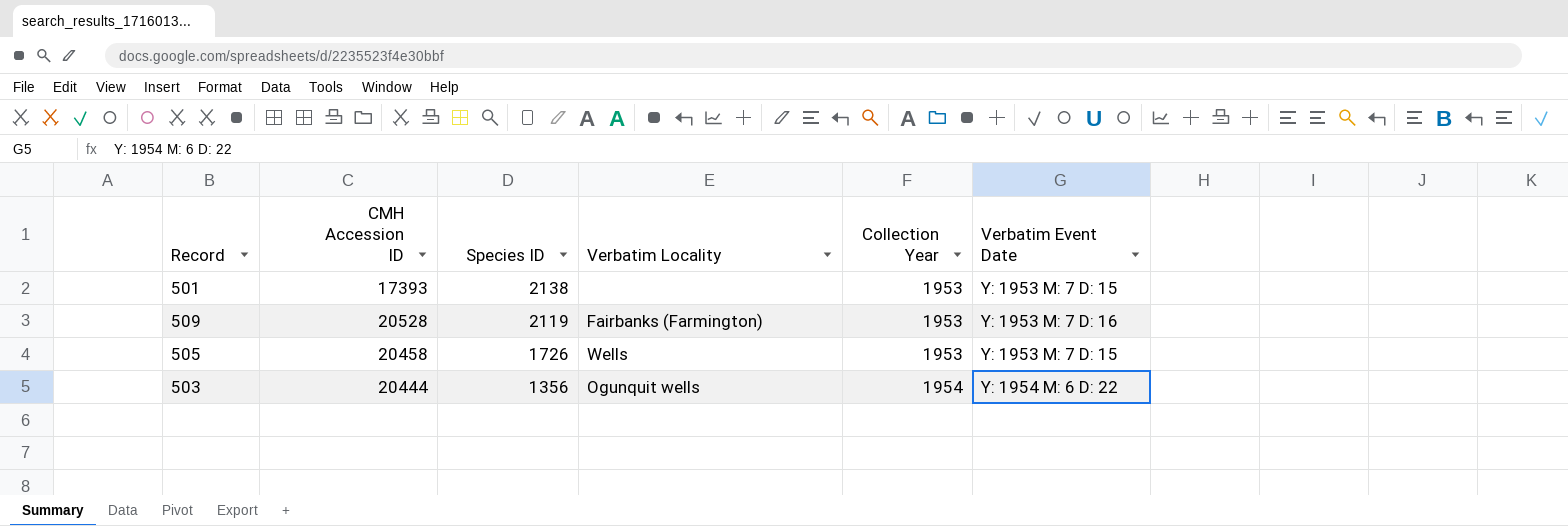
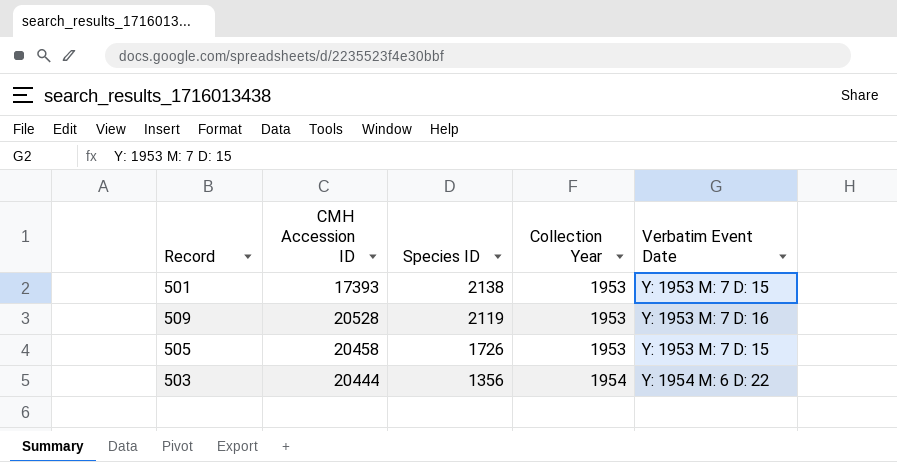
column Verbatim Locality | position: 4 -> none

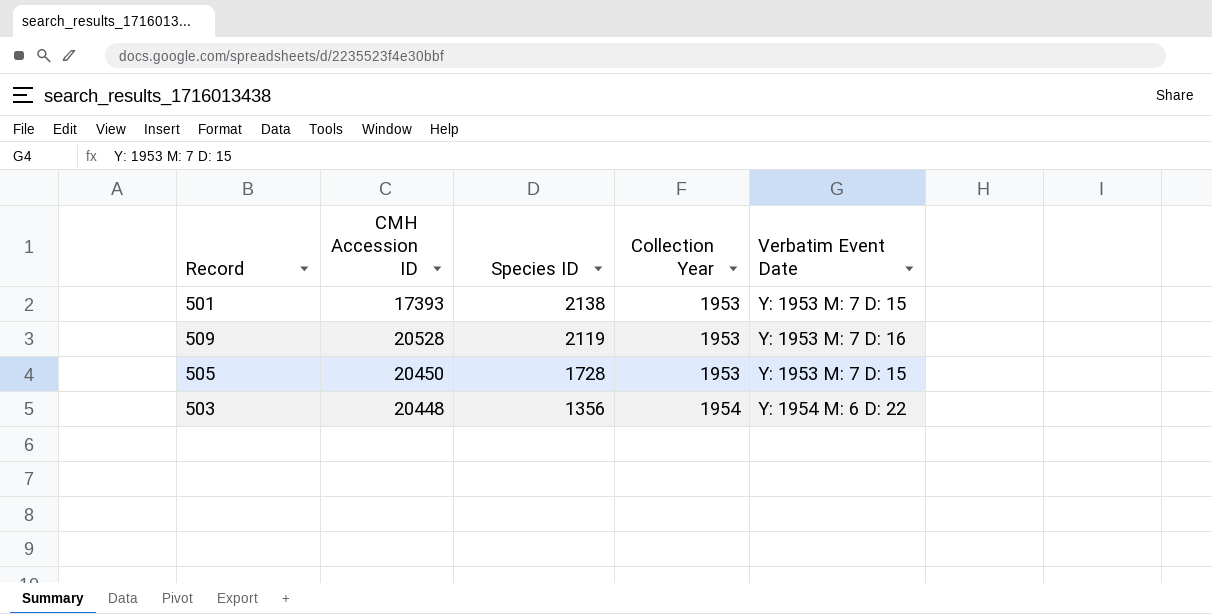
505 | CMH Accession ID: 20458 -> 20450
505 | Species ID: 1726 -> 1728
503 | CMH Accession ID: 20444 -> 20448

